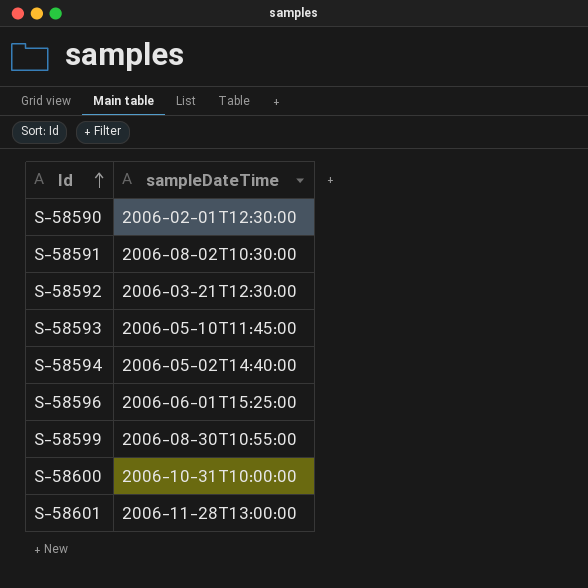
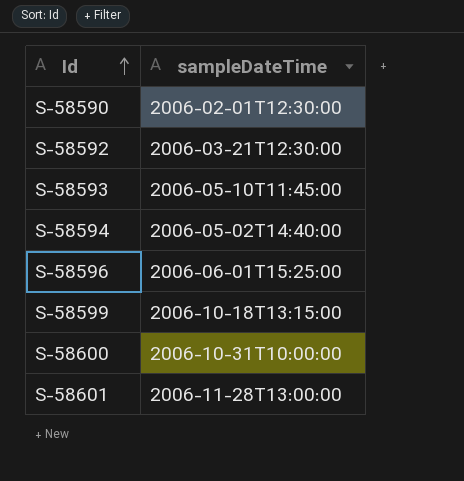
row S-58591: 2006-08-02T10:30:00 -> none
S-58599 | sampleDateTime: 2006-08-30T10:55:00 -> 2006-10-18T13:15:00

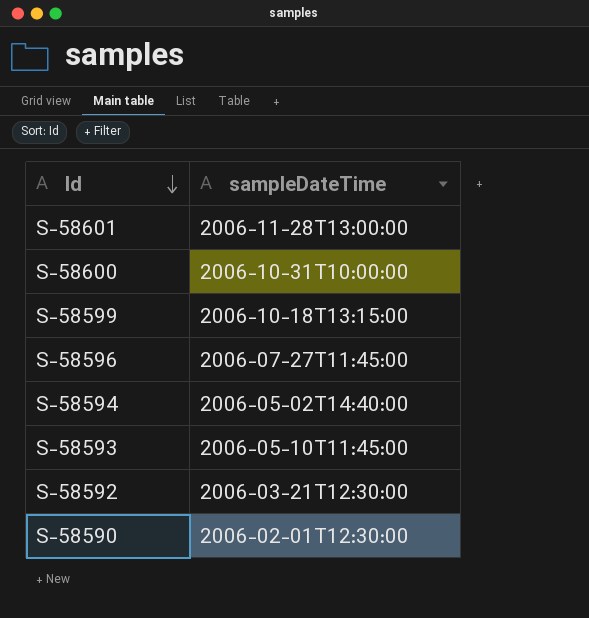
row order: Id ascending -> Id descending
S-58596 | sampleDateTime: 2006-06-01T15:25:00 -> 2006-07-27T11:45:00

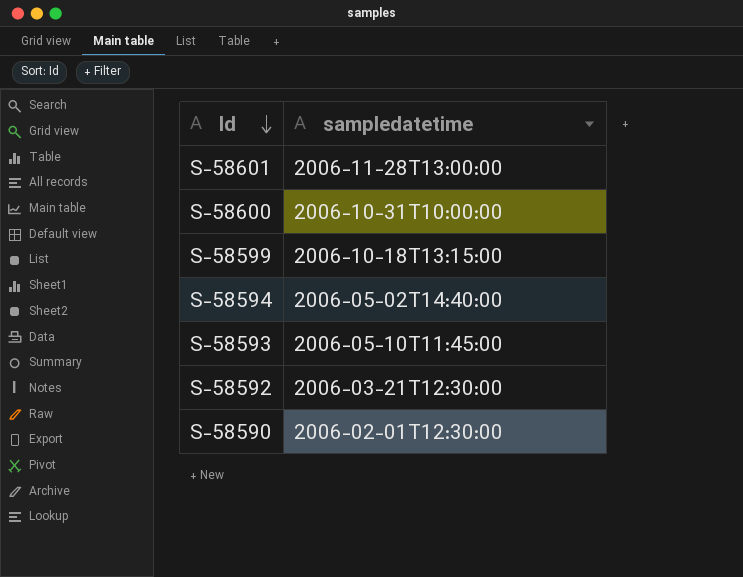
column name: sampleDateTime -> sampledatetime
row S-58596: 2006-07-27T11:45:00 -> none

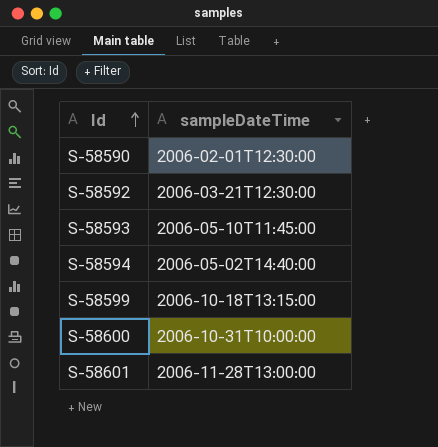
row order: Id descending -> Id ascending
column name: sampledatetime -> sampleDateTime

